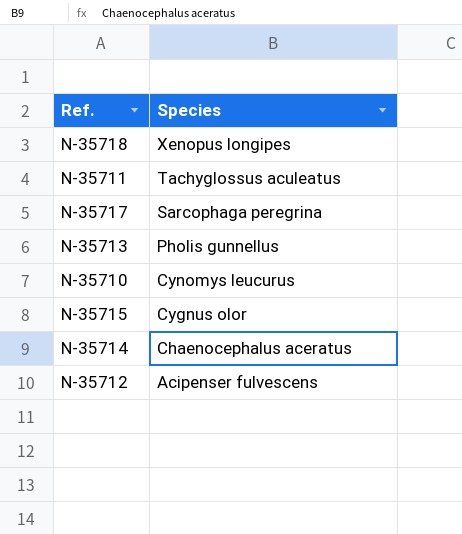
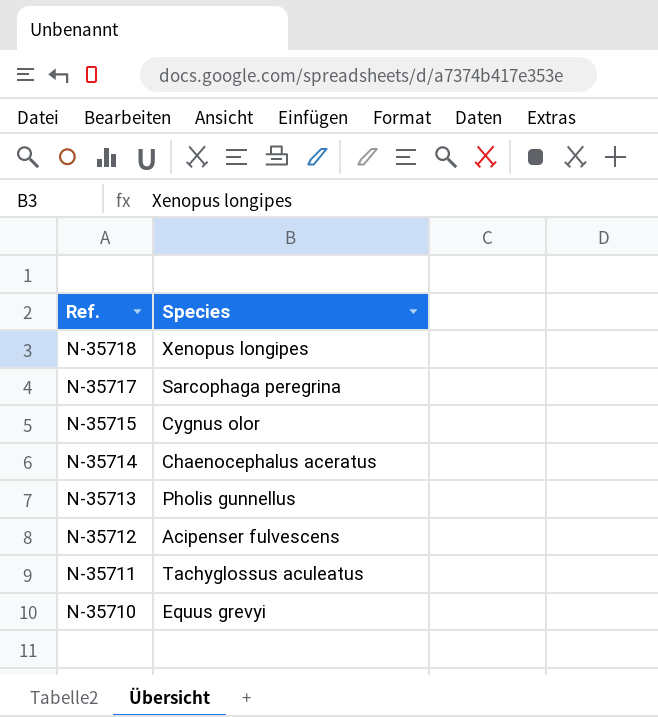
row order: Species descending -> Ref. descending
N-35710 | Species: Cynomys leucurus -> Equus grevyi

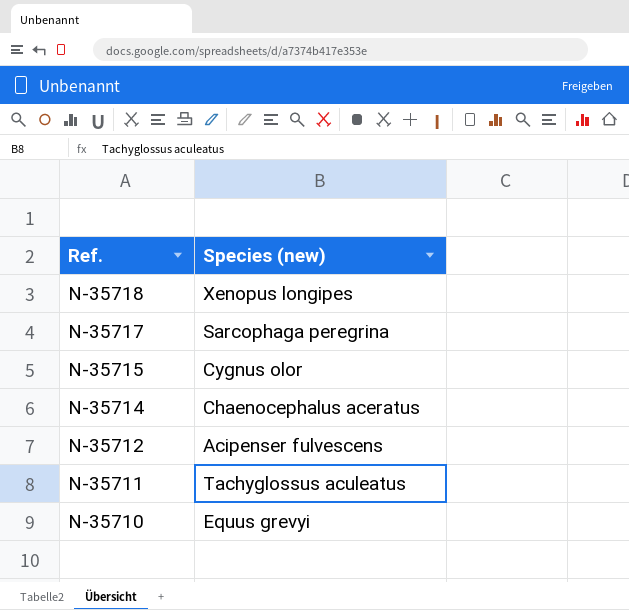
column name: Species -> Species (new)
row N-35713: Pholis gunnellus -> none

